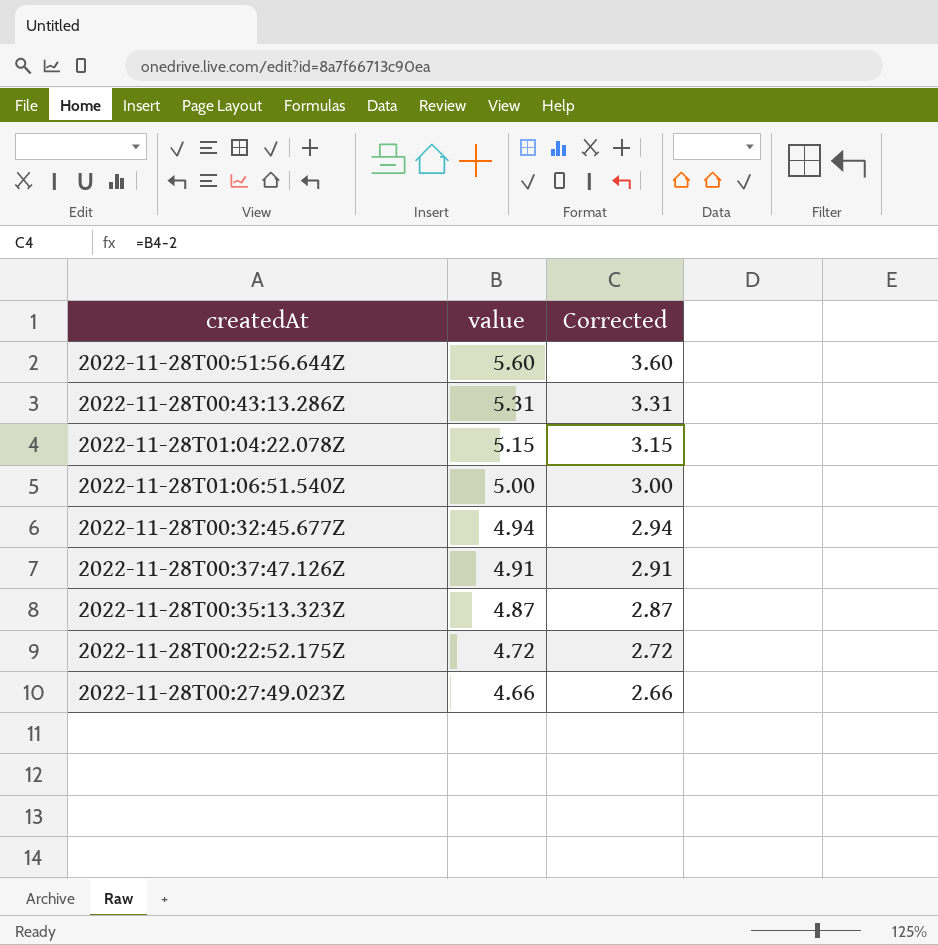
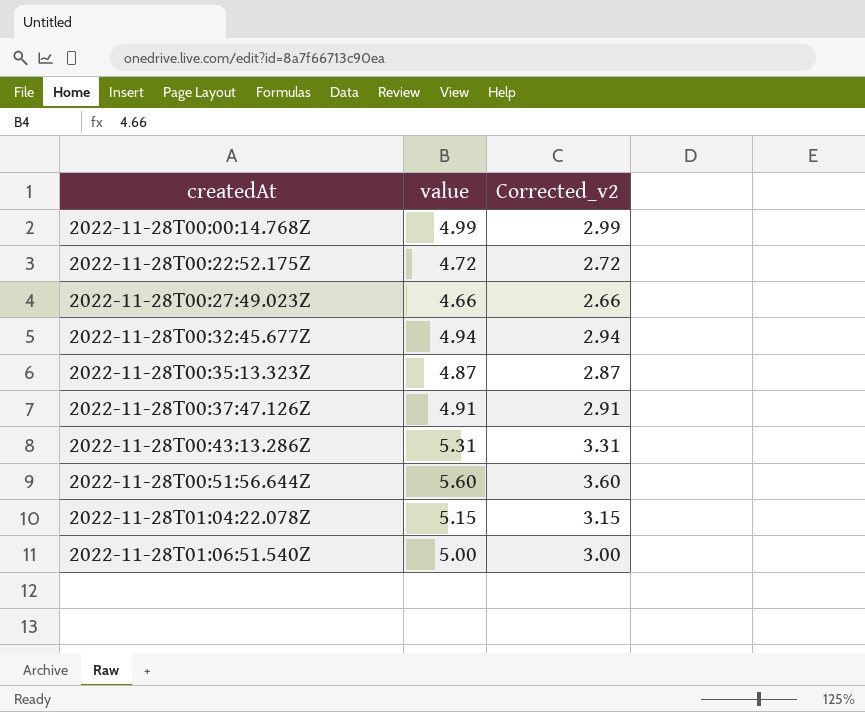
row order: value descending -> createdAt ascending
column name: Corrected -> Corrected_v2
row 2022-11-28T00:00:14.768Z: none -> 4.99 | 2.99

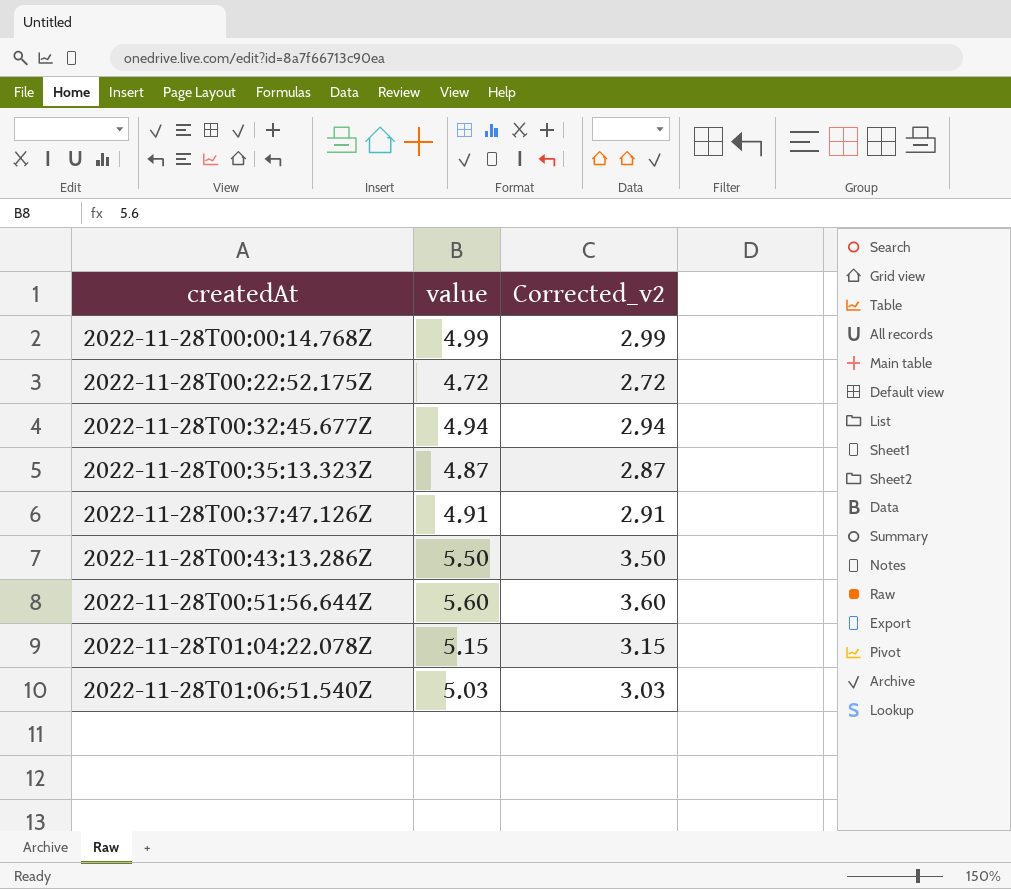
row 2022-11-28T00:27:49.023Z: 4.66 | 2.66 -> none
2022-11-28T00:43:13.286Z | value: 5.31 -> 5.50
2022-11-28T00:43:13.286Z | Corrected_v2: 3.31 -> 3.50
2022-11-28T01:06:51.540Z | value: 5.00 -> 5.03
2022-11-28T01:06:51.540Z | Corrected_v2: 3.00 -> 3.03

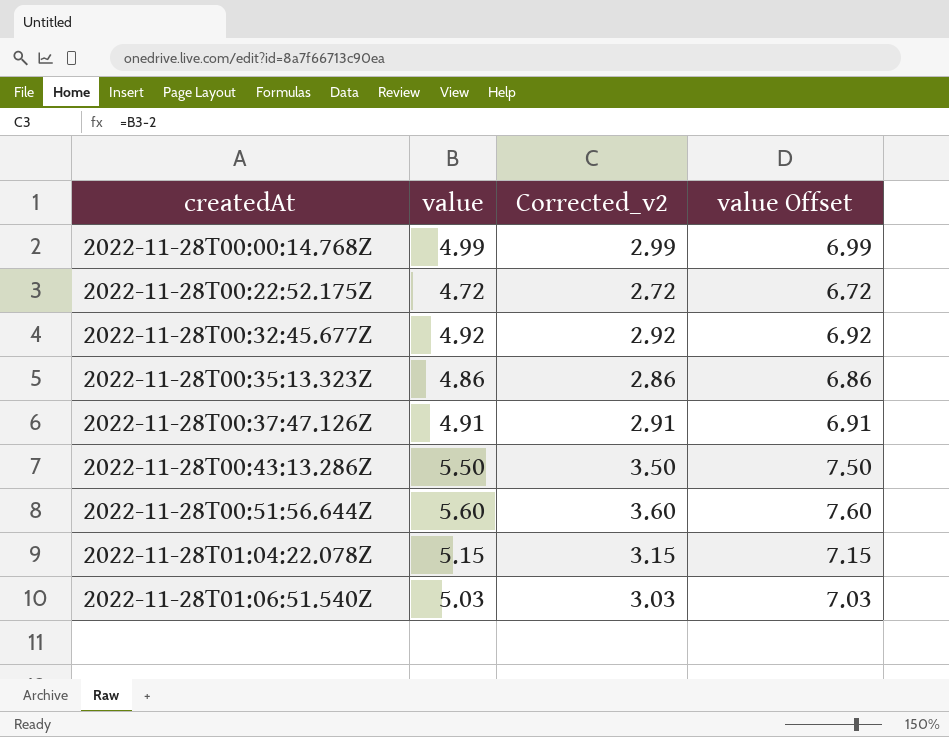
column value Offset | formula: none -> [value] + 2
2022-11-28T00:32:45.677Z | value: 4.94 -> 4.92
2022-11-28T00:32:45.677Z | Corrected_v2: 2.94 -> 2.92
2022-11-28T00:35:13.323Z | value: 4.87 -> 4.86
2022-11-28T00:35:13.323Z | Corrected_v2: 2.87 -> 2.86

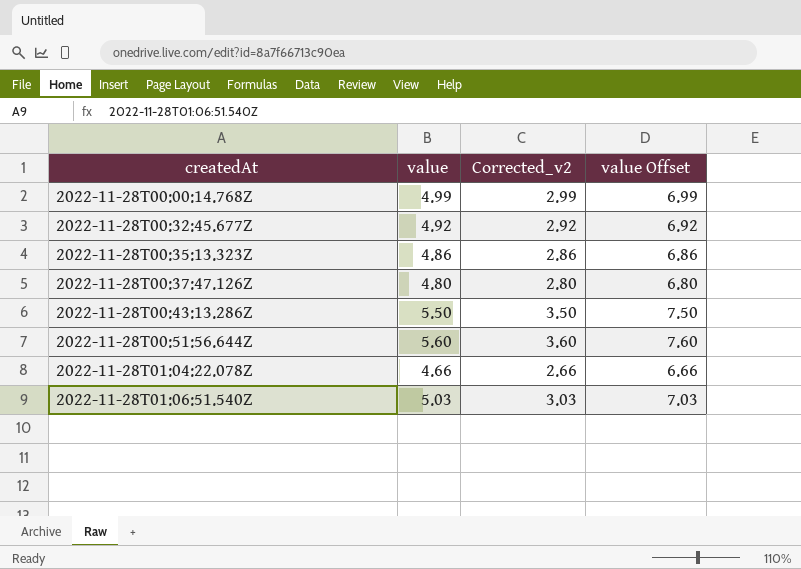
row 2022-11-28T00:22:52.175Z: 4.72 | 2.72 | 6.72 -> none
2022-11-28T00:37:47.126Z | value: 4.91 -> 4.80
2022-11-28T00:37:47.126Z | Corrected_v2: 2.91 -> 2.80
2022-11-28T00:37:47.126Z | value Offset: 6.91 -> 6.80
2022-11-28T01:04:22.078Z | value: 5.15 -> 4.66
2022-11-28T01:04:22.078Z | Corrected_v2: 3.15 -> 2.66
2022-11-28T01:04:22.078Z | value Offset: 7.15 -> 6.66

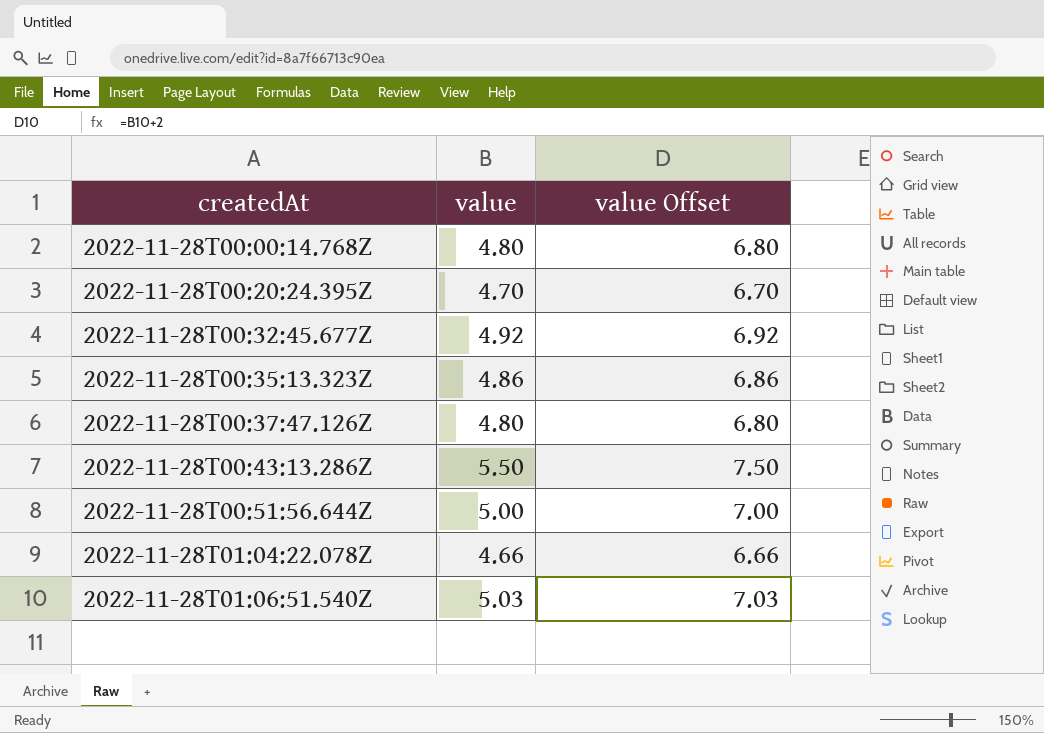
column Corrected_v2 | formula: [value] - 2 -> none
2022-11-28T00:00:14.768Z | value: 4.99 -> 4.80
2022-11-28T00:00:14.768Z | value Offset: 6.99 -> 6.80
row 2022-11-28T00:20:24.395Z: none -> 4.70 | 6.70
2022-11-28T00:51:56.644Z | value: 5.60 -> 5.00
2022-11-28T00:51:56.644Z | value Offset: 7.60 -> 7.00

